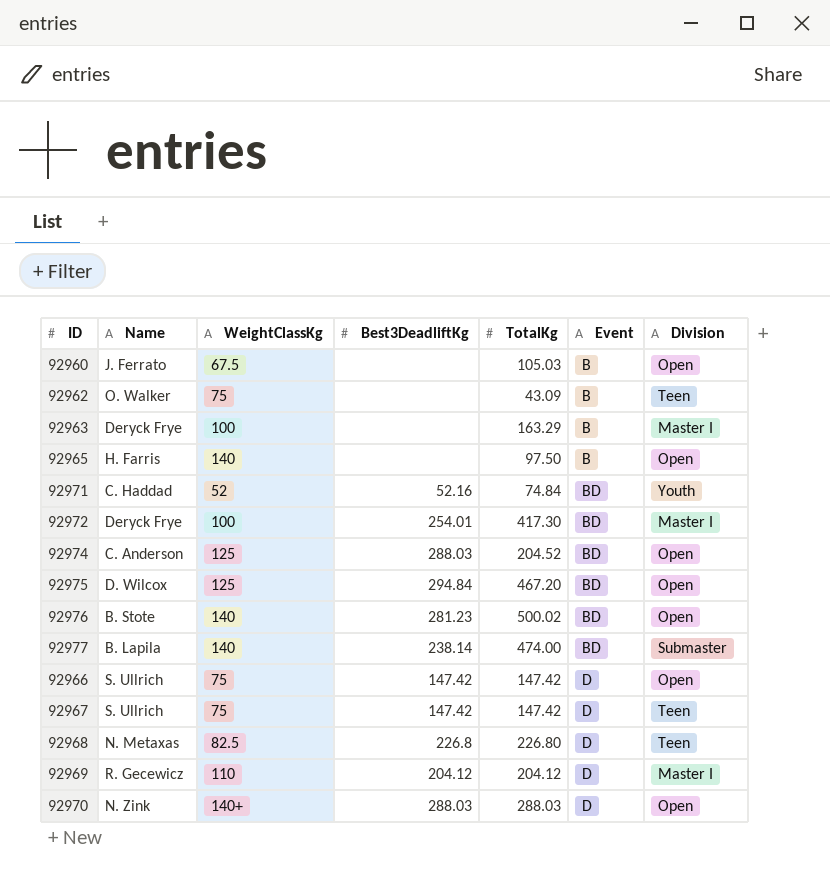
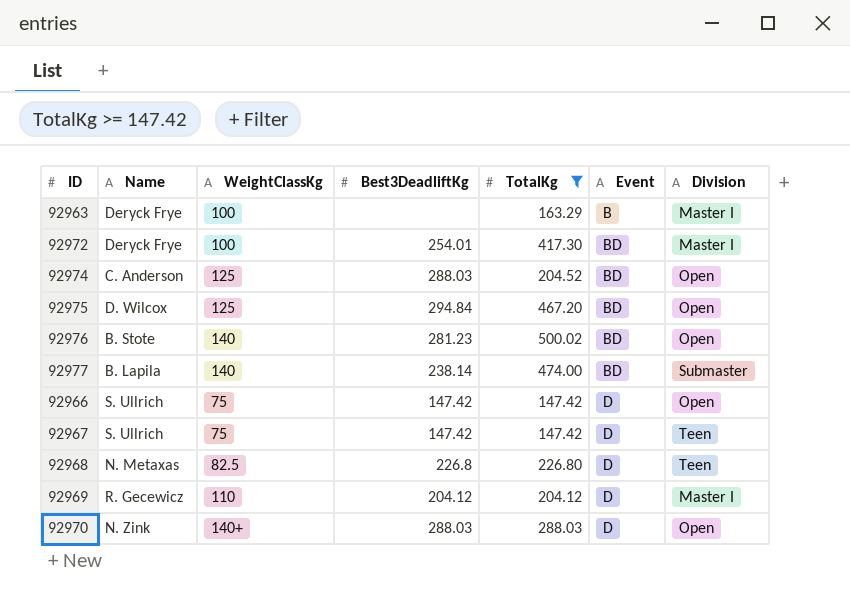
filter: none -> TotalKg >= 147.42

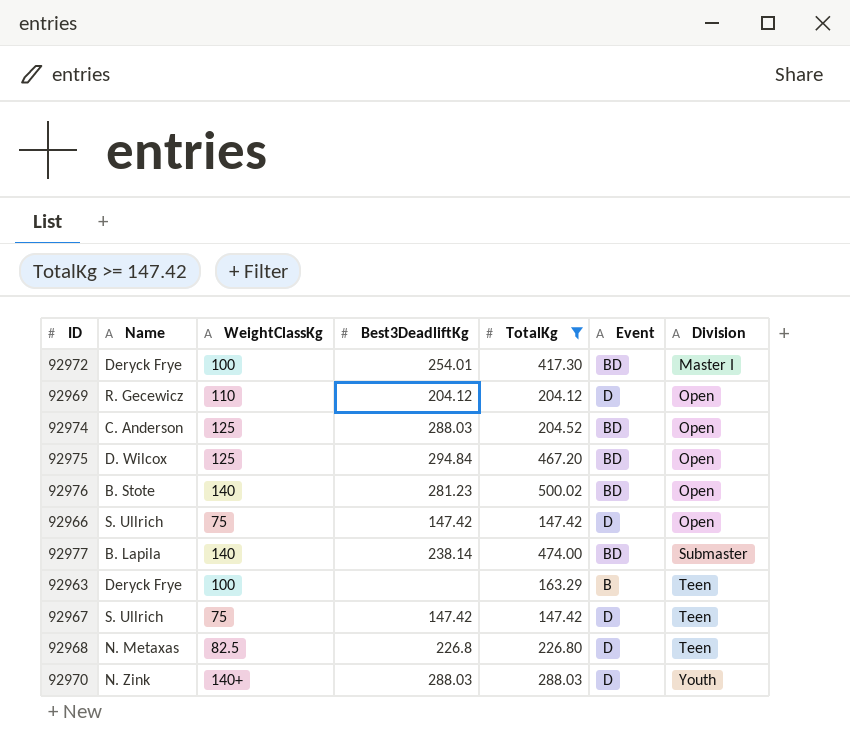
row order: Event ascending -> Division ascending
92969 | Division: Master I -> Open
92963 | Division: Master I -> Teen
92970 | Division: Open -> Youth

